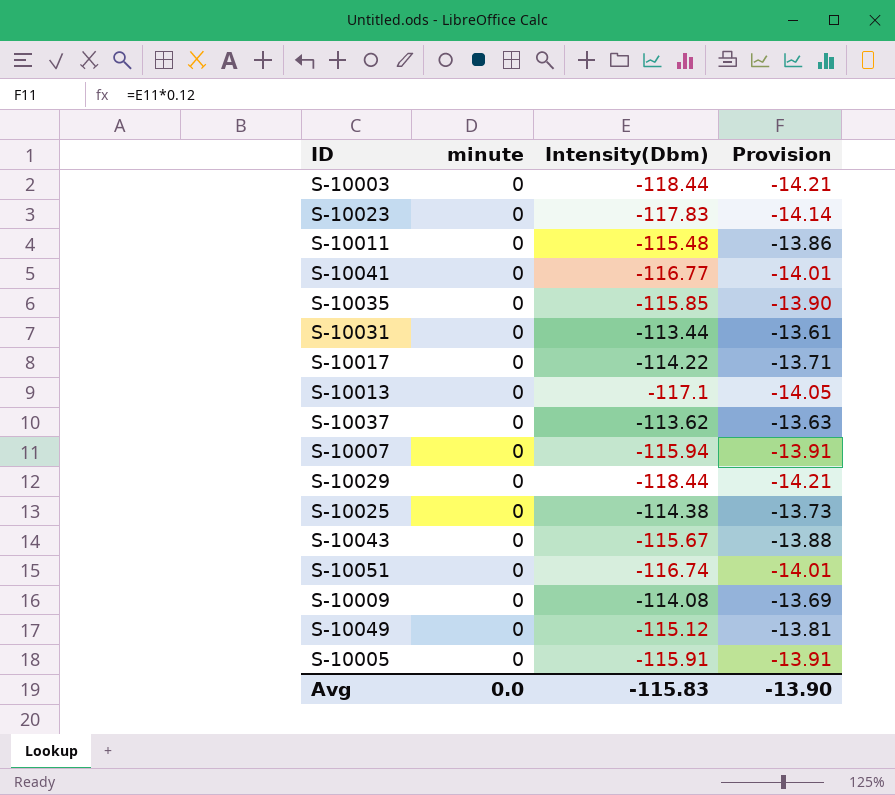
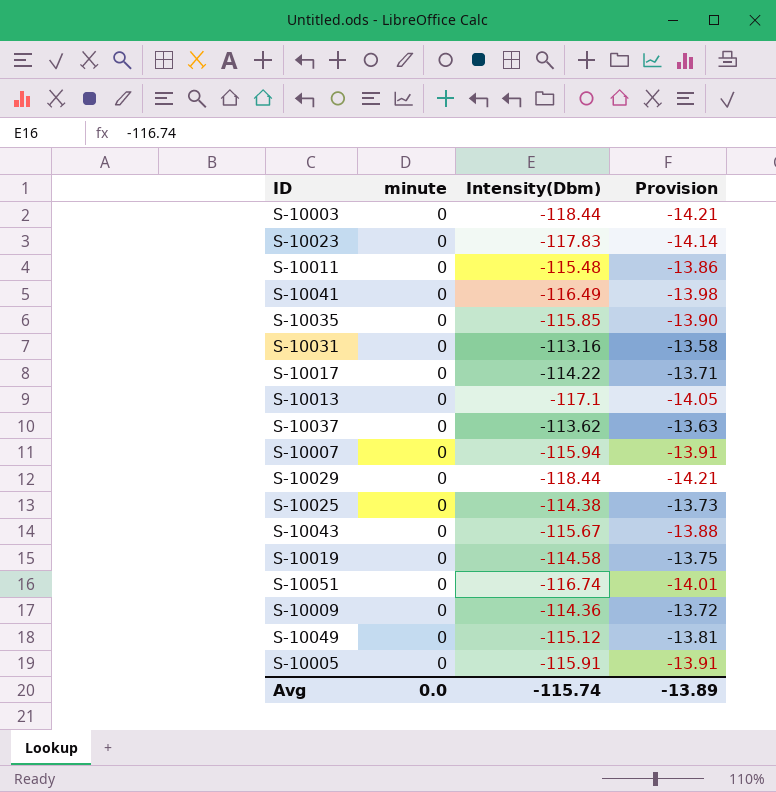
S-10041 | Intensity(Dbm): -116.77 -> -116.49
S-10041 | Provision: -14.01 -> -13.98
S-10031 | Intensity(Dbm): -113.44 -> -113.16
S-10031 | Provision: -13.61 -> -13.58
row S-10019: none -> 0 | -114.58 | -13.75
S-10009 | Intensity(Dbm): -114.08 -> -114.36
S-10009 | Provision: -13.69 -> -13.72
Avg | Intensity(Dbm): -115.83 -> -115.74
Avg | Provision: -13.90 -> -13.89

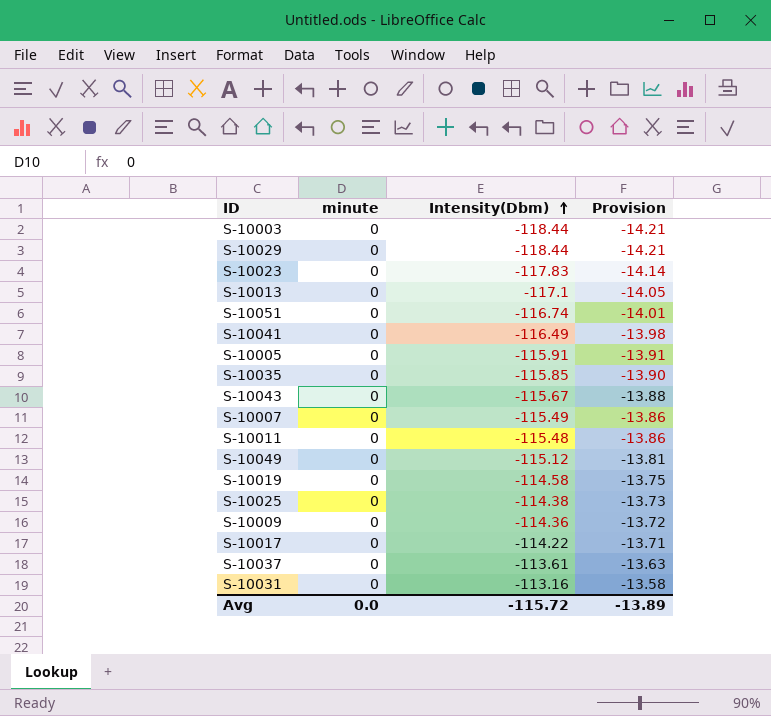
row order: none -> Intensity(Dbm) ascending
S-10007 | Intensity(Dbm): -115.94 -> -115.49
S-10007 | Provision: -13.91 -> -13.86
S-10037 | Intensity(Dbm): -113.62 -> -113.61
Avg | Intensity(Dbm): -115.74 -> -115.72

